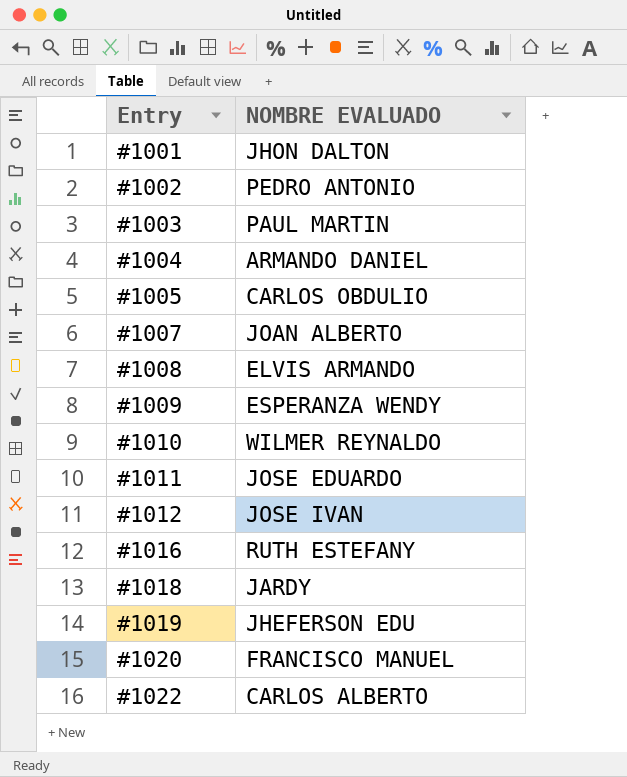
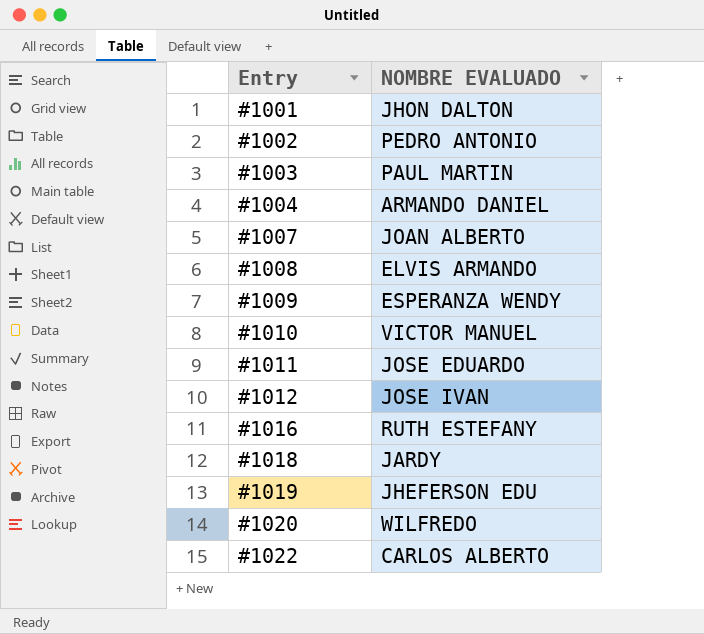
row #1005: CARLOS OBDULIO -> none
#1010 | NOMBRE EVALUADO: WILMER REYNALDO -> VICTOR MANUEL
#1020 | NOMBRE EVALUADO: FRANCISCO MANUEL -> WILFREDO

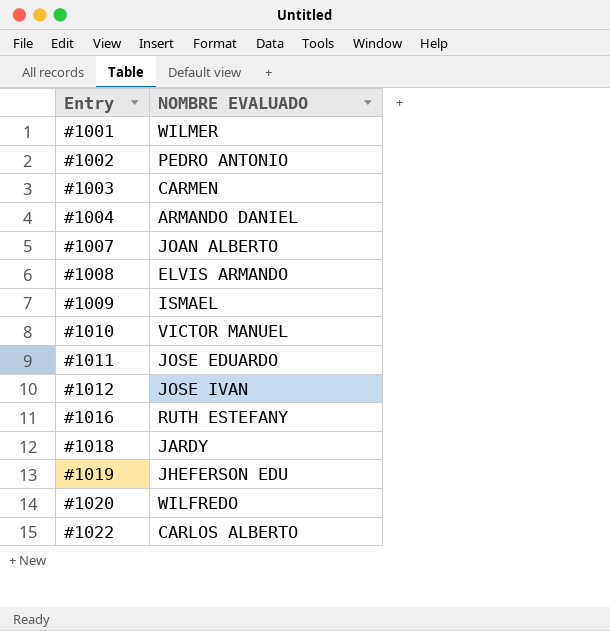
#1001 | NOMBRE EVALUADO: JHON DALTON -> WILMER
#1003 | NOMBRE EVALUADO: PAUL MARTIN -> CARMEN
#1009 | NOMBRE EVALUADO: ESPERANZA WENDY -> ISMAEL

